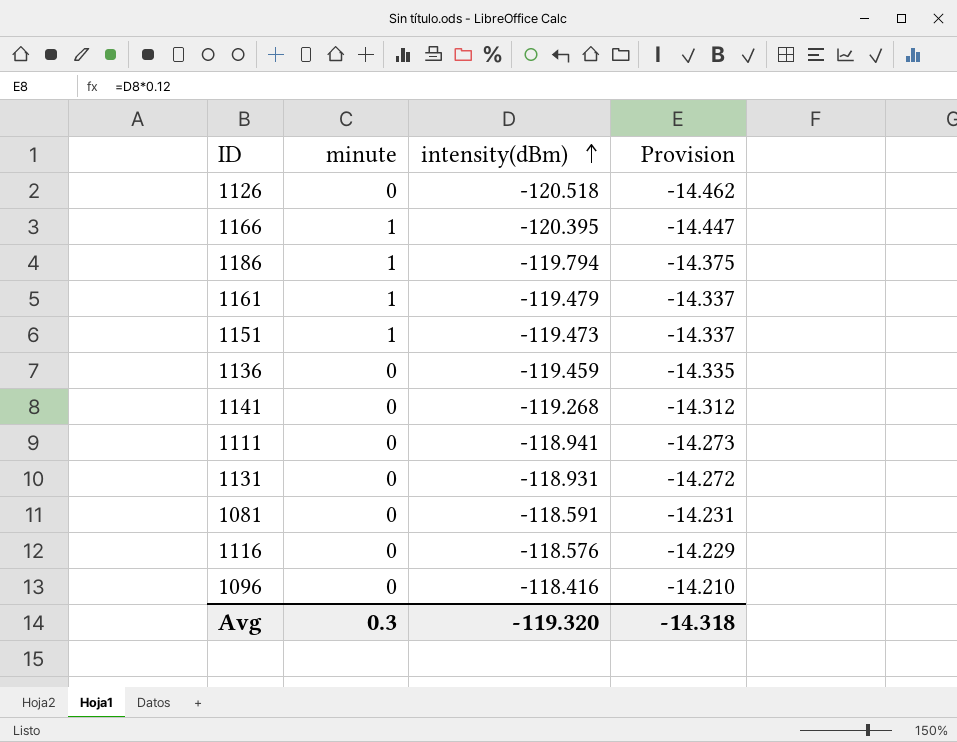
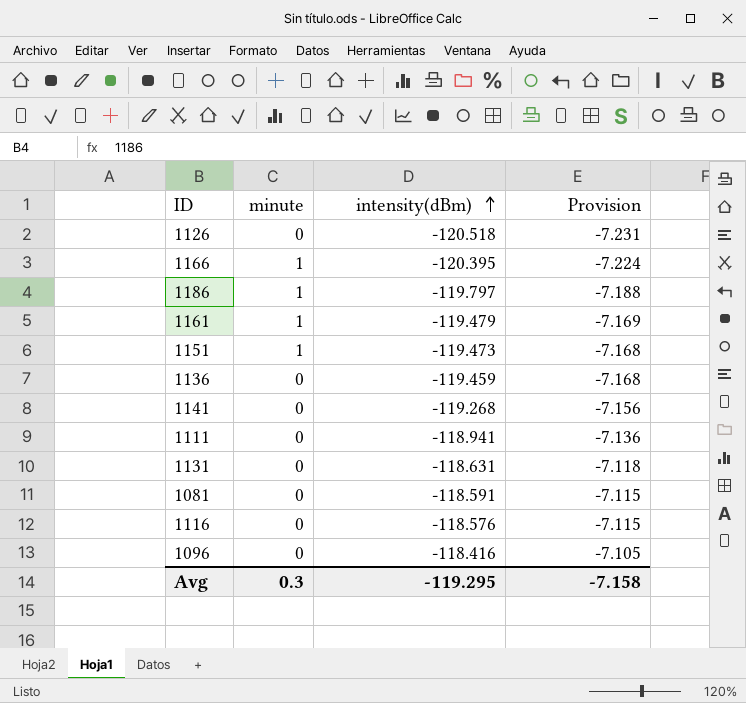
column Provision | formula: [intensity(dBm)] * 0.12 -> [intensity(dBm)] * 0.06
1186 | intensity(dBm): -119.794 -> -119.797
1131 | intensity(dBm): -118.931 -> -118.631
Avg | intensity(dBm): -119.320 -> -119.295
Avg | Provision: -14.318 -> -7.158

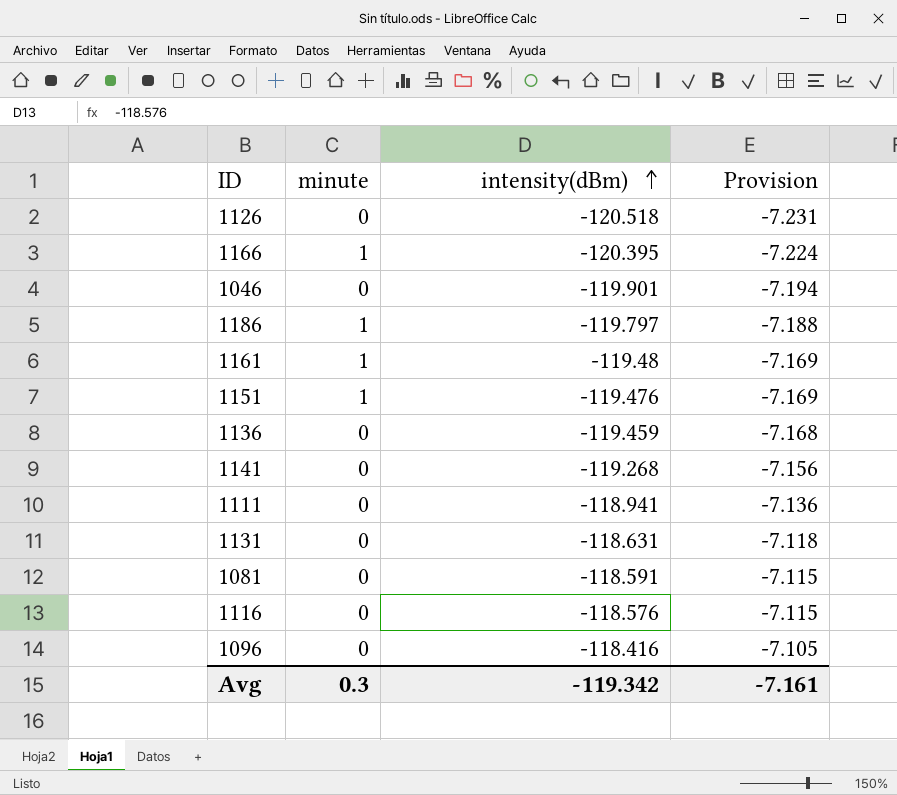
row 1046: none -> 0 | -119.901 | -7.194
1161 | intensity(dBm): -119.479 -> -119.48
1151 | intensity(dBm): -119.473 -> -119.476
1151 | Provision: -7.168 -> -7.169
Avg | intensity(dBm): -119.295 -> -119.342
Avg | Provision: -7.158 -> -7.161

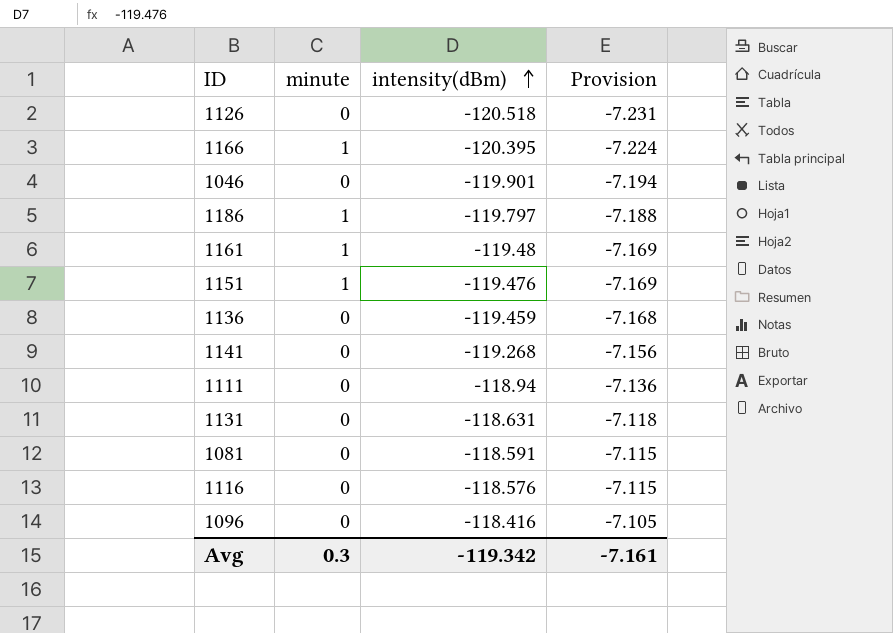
1111 | intensity(dBm): -118.941 -> -118.94

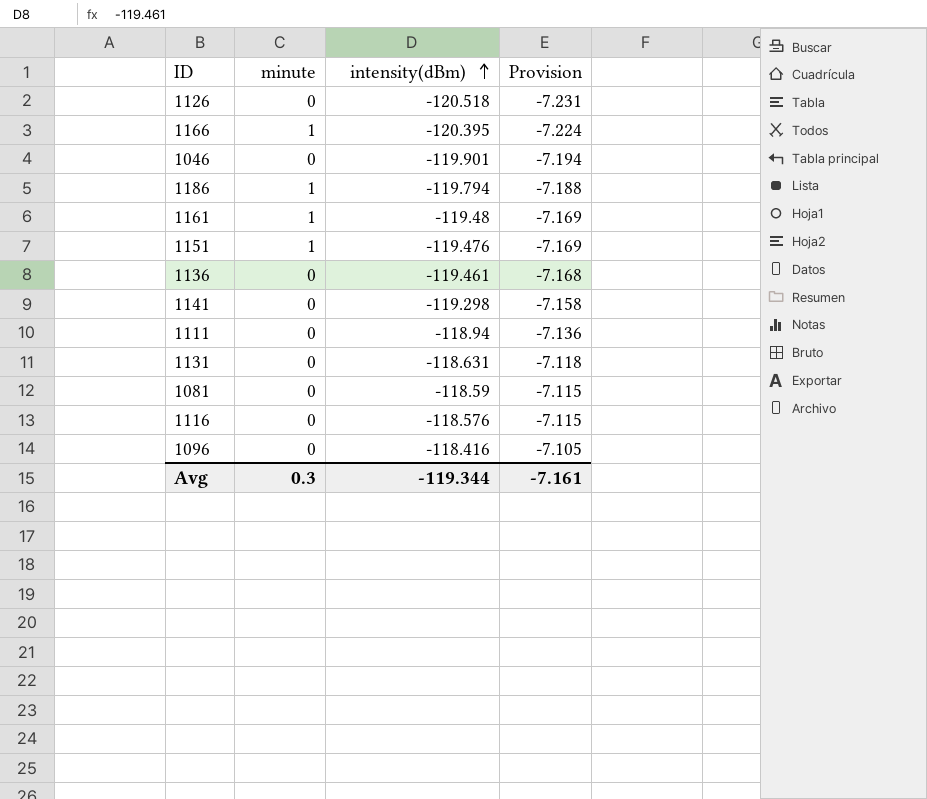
1186 | intensity(dBm): -119.797 -> -119.794
1136 | intensity(dBm): -119.459 -> -119.461
1141 | intensity(dBm): -119.268 -> -119.298
1141 | Provision: -7.156 -> -7.158
1081 | intensity(dBm): -118.591 -> -118.59
Avg | intensity(dBm): -119.342 -> -119.344

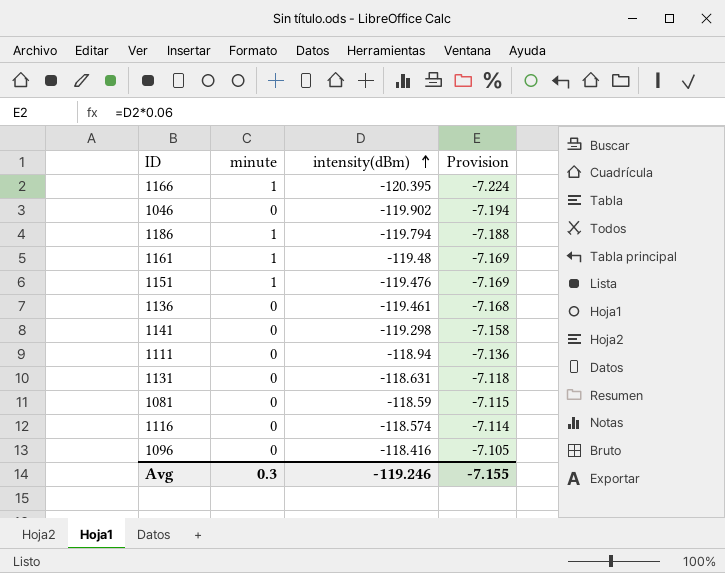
row 1126: 0 | -120.518 | -7.231 -> none
1046 | intensity(dBm): -119.901 -> -119.902
1116 | intensity(dBm): -118.576 -> -118.574
1116 | Provision: -7.115 -> -7.114
Avg | intensity(dBm): -119.344 -> -119.246
Avg | Provision: -7.161 -> -7.155

